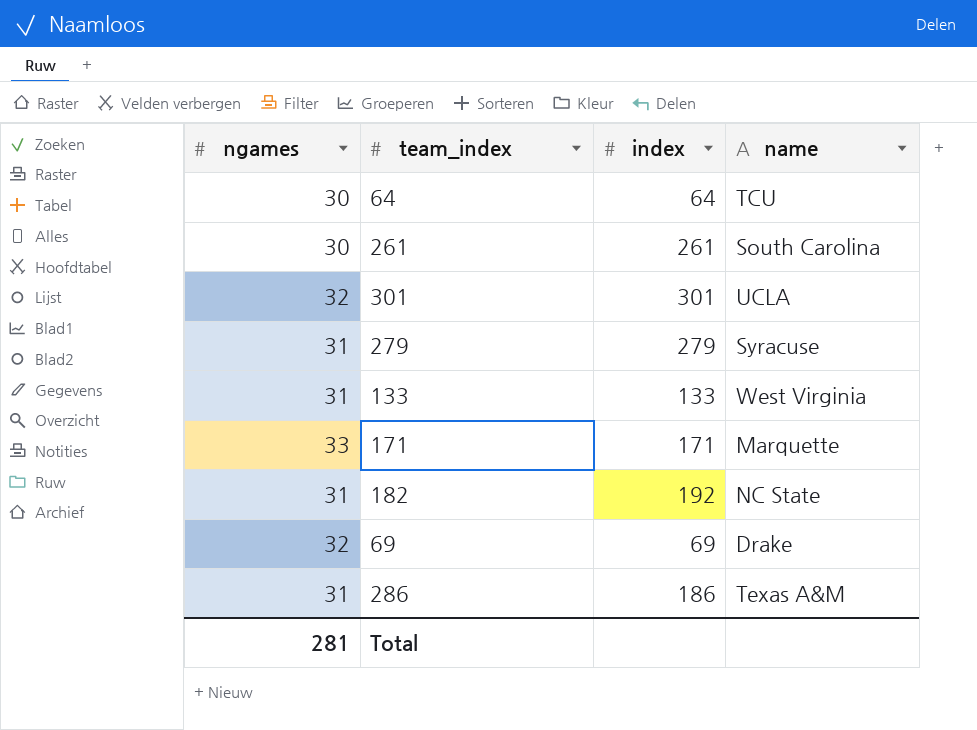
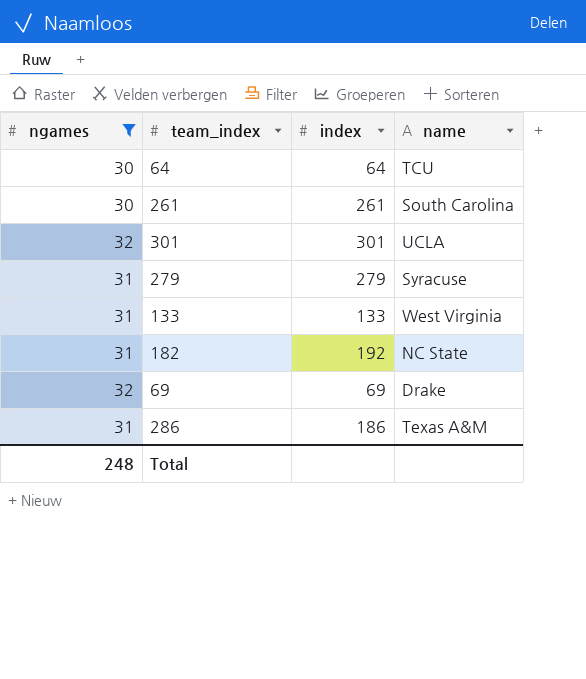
filter: none -> ngames != 33
Total | ngames: 281 -> 248

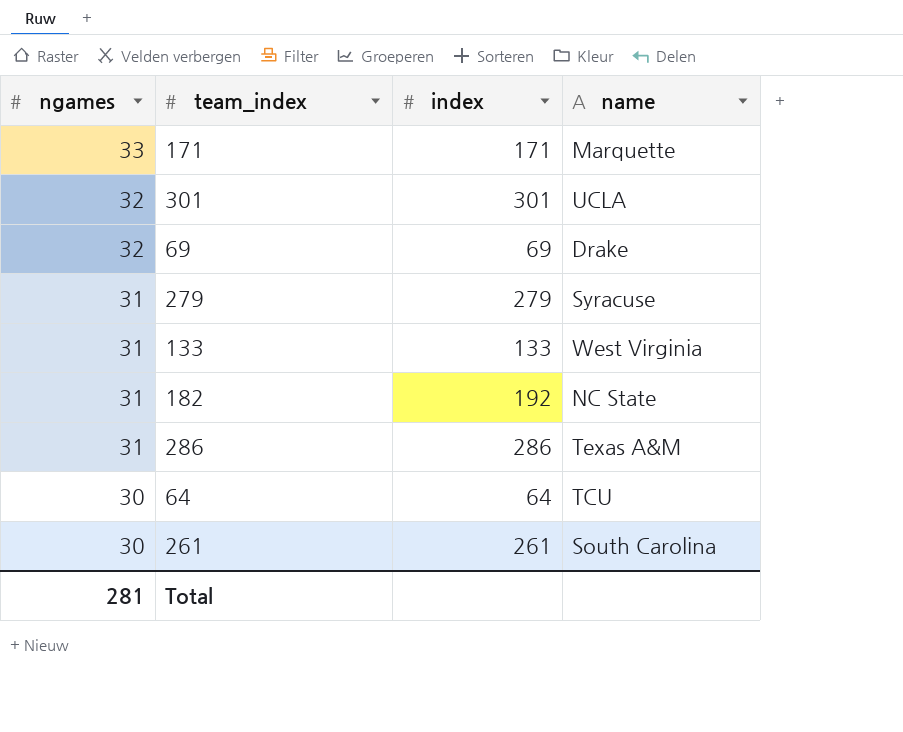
filter: ngames != 33 -> none
row order: none -> ngames descending
286 | index: 186 -> 286
Total | ngames: 248 -> 281

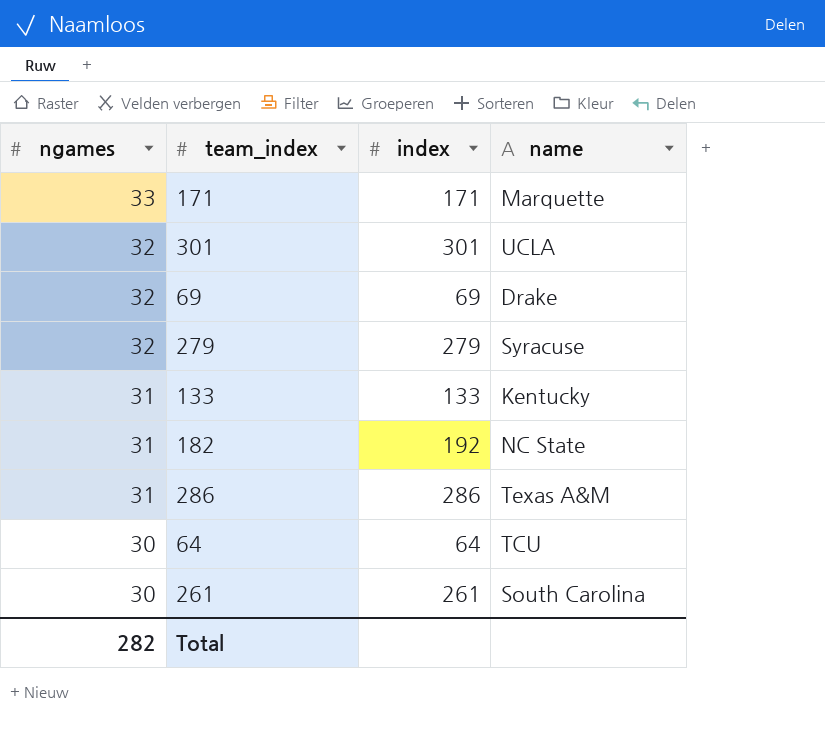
279 | ngames: 31 -> 32
133 | name: West Virginia -> Kentucky
Total | ngames: 281 -> 282

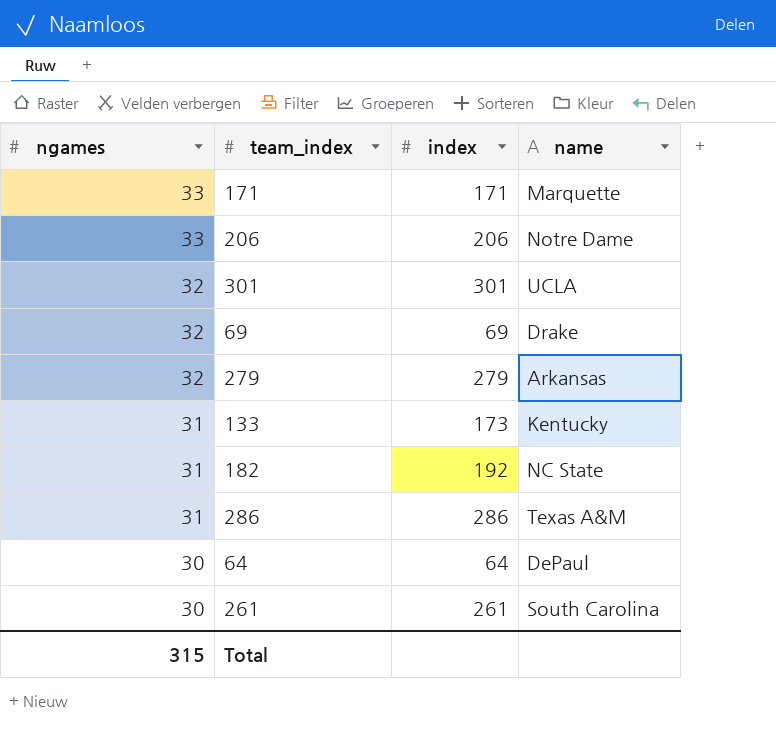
row 206: none -> 33 | 206 | Notre Dame
279 | name: Syracuse -> Arkansas
133 | index: 133 -> 173
64 | name: TCU -> DePaul
Total | ngames: 282 -> 315

